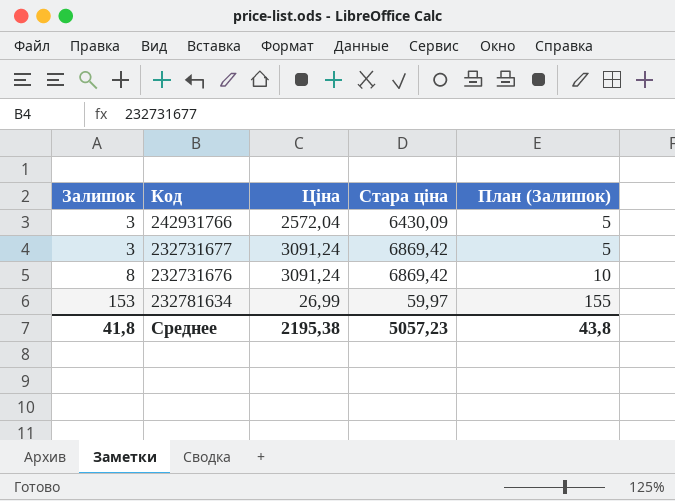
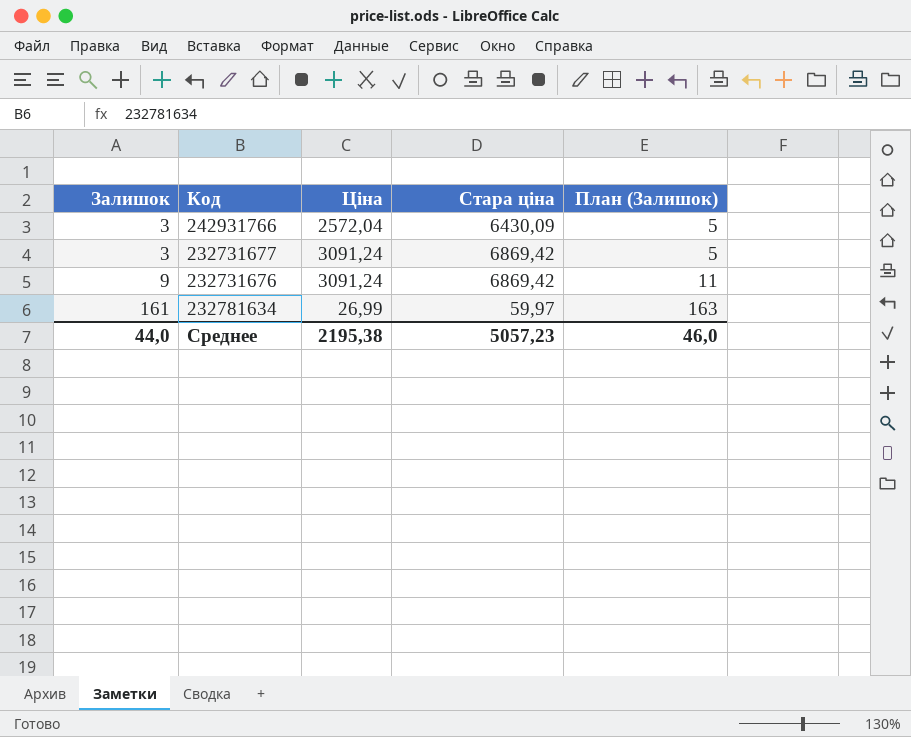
232731676 | Залишок: 8 -> 9
232731676 | План (Залишок): 10 -> 11
232781634 | Залишок: 153 -> 161
232781634 | План (Залишок): 155 -> 163
Среднее | Залишок: 41,8 -> 44,0
Среднее | План (Залишок): 43,8 -> 46,0

